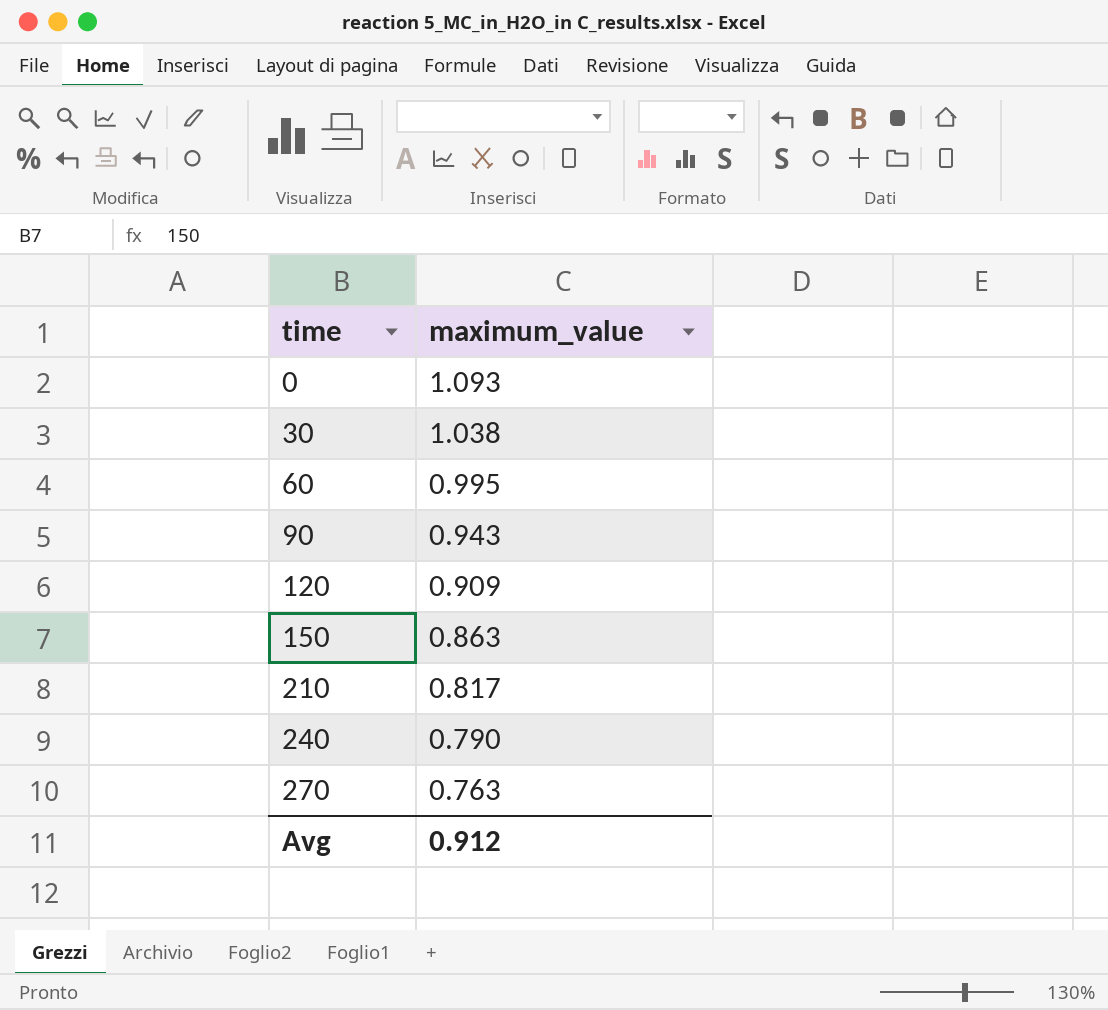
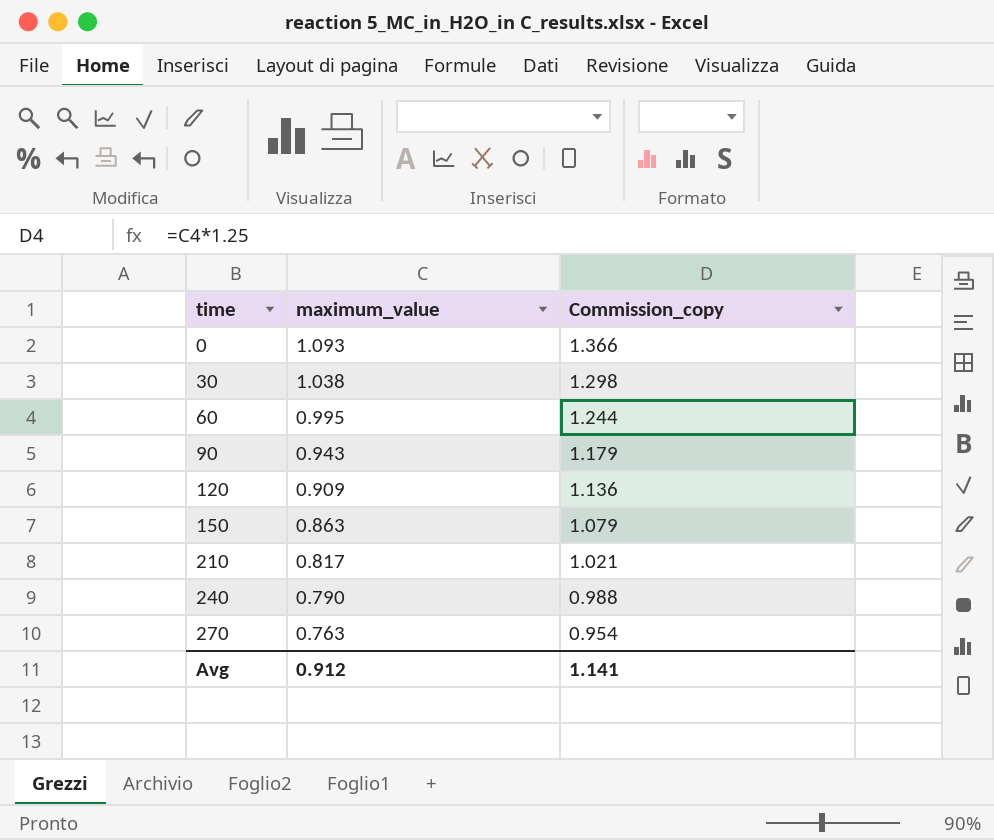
column Commission_copy | formula: none -> [maximum_value] * 1.25

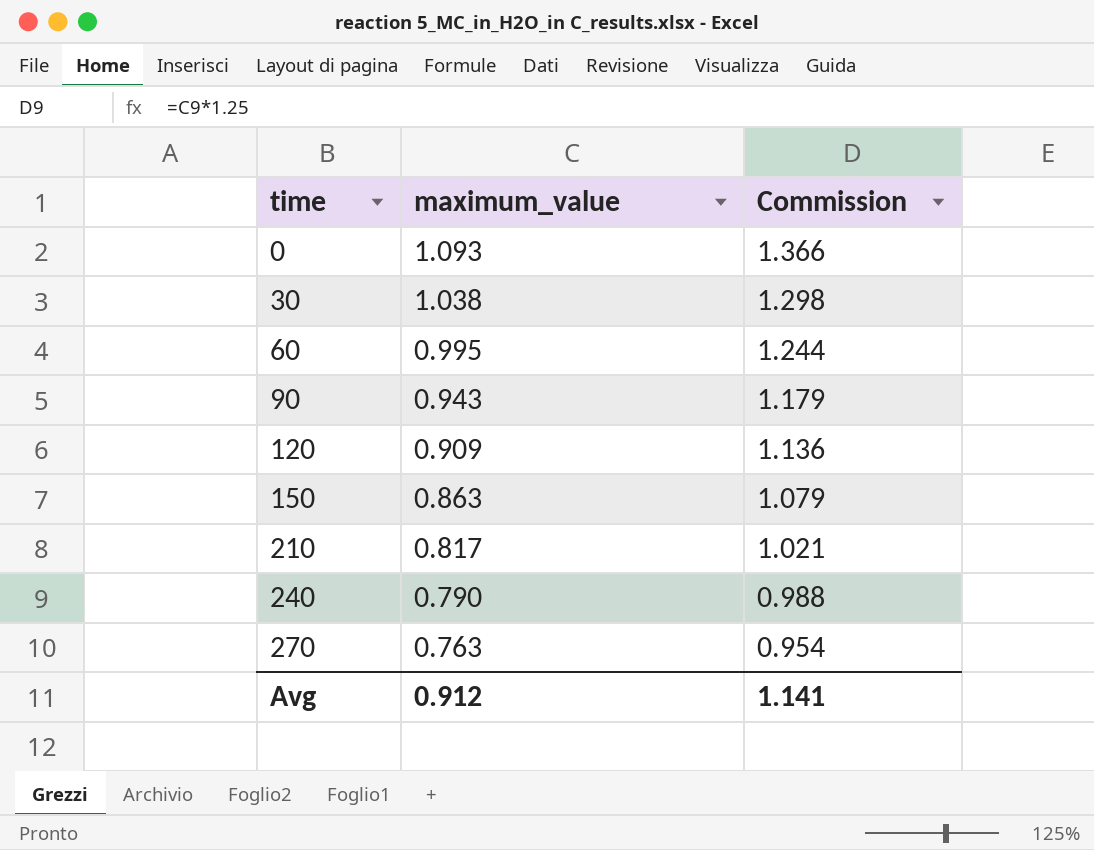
column name: Commission_copy -> Commission

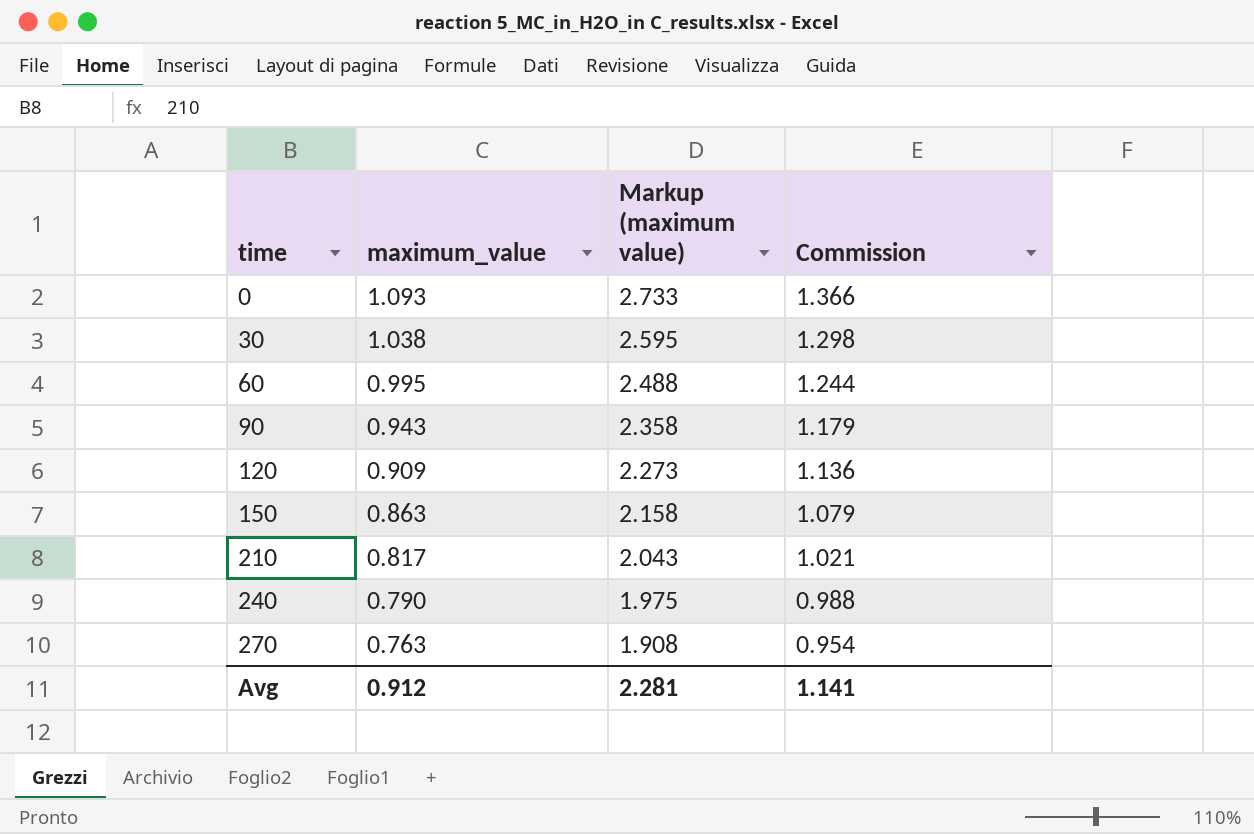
column Markup (maximum value) | formula: none -> [maximum_value] * 2.5

